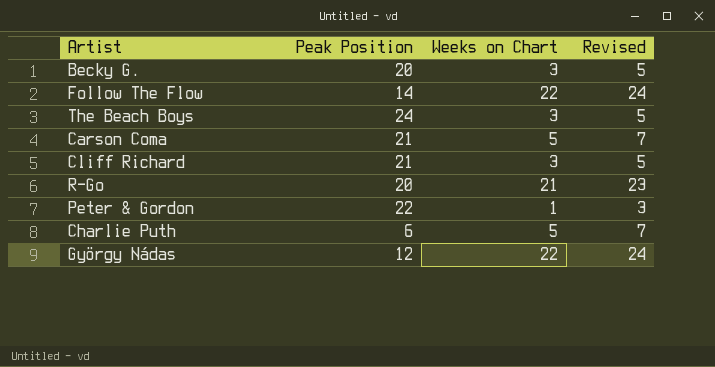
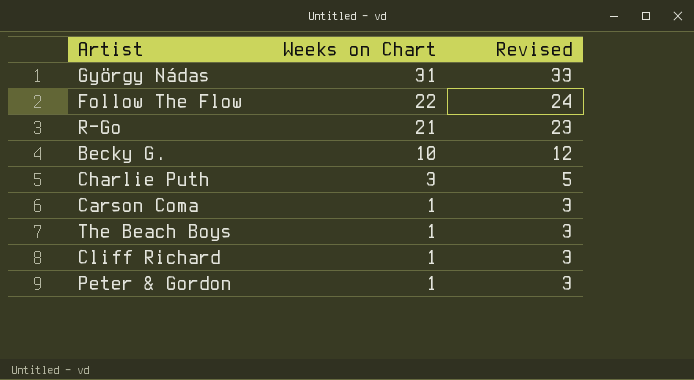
row order: none -> Weeks on Chart descending
column Peak Position | position: 2 -> none
György Nádas | Weeks on Chart: 22 -> 31
György Nádas | Revised: 24 -> 33
Becky G. | Weeks on Chart: 3 -> 10
Becky G. | Revised: 5 -> 12
Charlie Puth | Weeks on Chart: 5 -> 3
Charlie Puth | Revised: 7 -> 5
Carson Coma | Weeks on Chart: 5 -> 1
Carson Coma | Revised: 7 -> 3
The Beach Boys | Weeks on Chart: 3 -> 1
The Beach Boys | Revised: 5 -> 3
Cliff Richard | Weeks on Chart: 3 -> 1
Cliff Richard | Revised: 5 -> 3

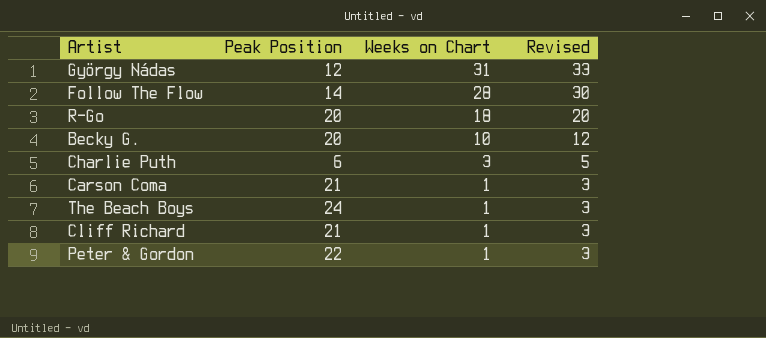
column Peak Position | position: none -> 2
Follow The Flow | Weeks on Chart: 22 -> 28
Follow The Flow | Revised: 24 -> 30
R-Go | Weeks on Chart: 21 -> 18
R-Go | Revised: 23 -> 20

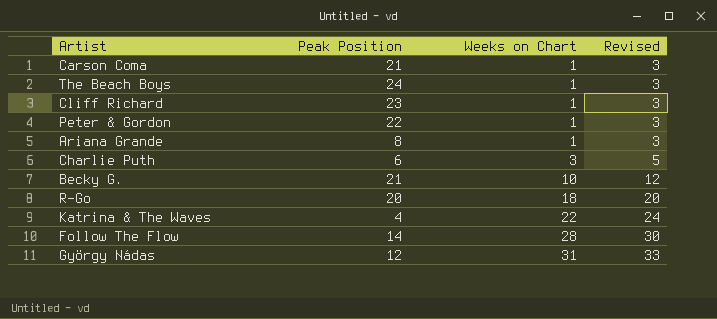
row order: Weeks on Chart descending -> Weeks on Chart ascending
Cliff Richard | Peak Position: 21 -> 23
row Ariana Grande: none -> 8 | 1 | 3
Becky G. | Peak Position: 20 -> 21
row Katrina & The Waves: none -> 4 | 22 | 24

